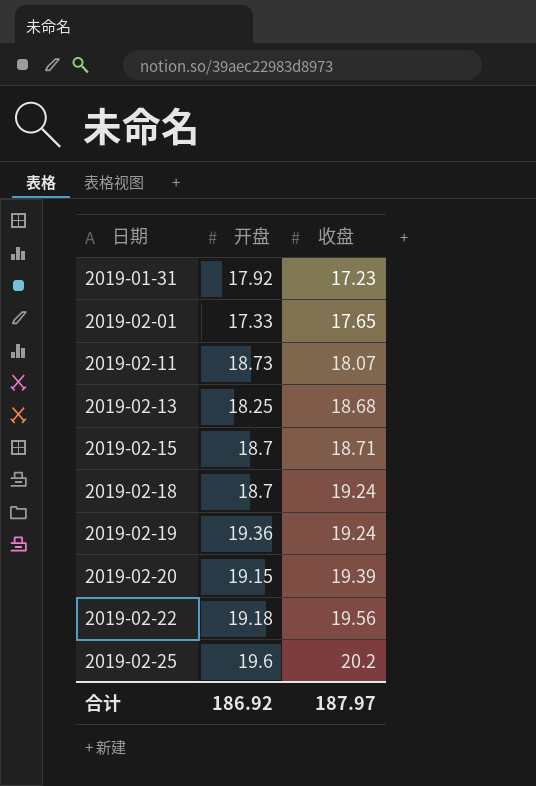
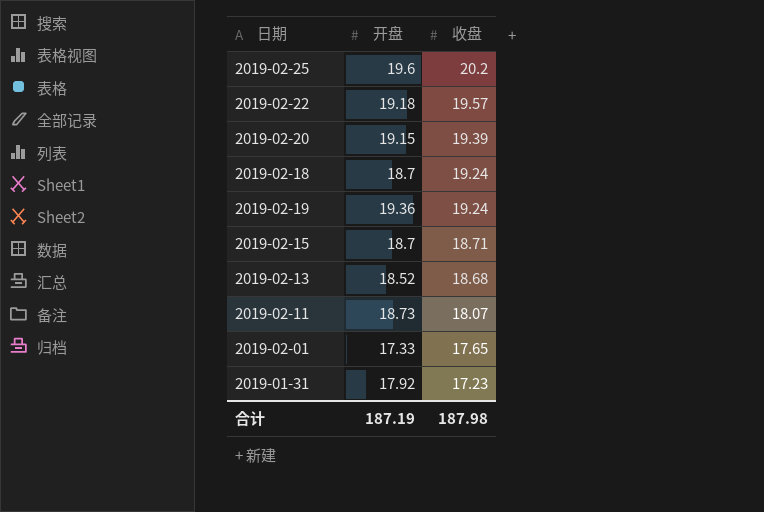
row order: 日期 ascending -> 收盘 descending
2019-02-22 | 收盘: 19.56 -> 19.57
2019-02-13 | 开盘: 18.25 -> 18.52
合计 | 开盘: 186.92 -> 187.19
合计 | 收盘: 187.97 -> 187.98

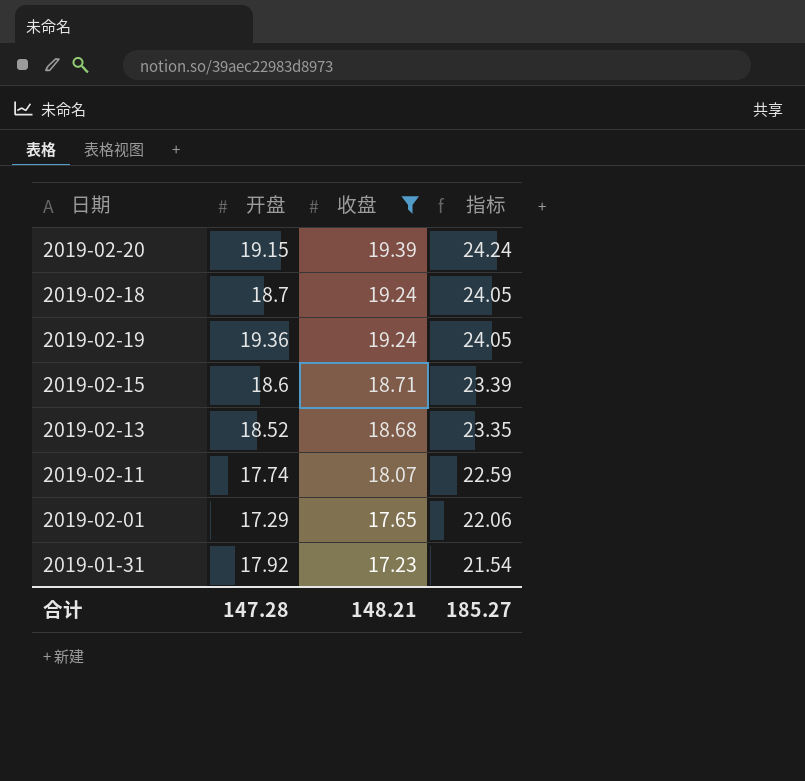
filter: none -> 收盘 <= 19.39
column 指标 | formula: none -> [收盘] * 1.25
2019-02-15 | 开盘: 18.7 -> 18.6
2019-02-11 | 开盘: 18.73 -> 17.74
2019-02-01 | 开盘: 17.33 -> 17.29
合计 | 开盘: 187.19 -> 147.28
合计 | 收盘: 187.98 -> 148.21

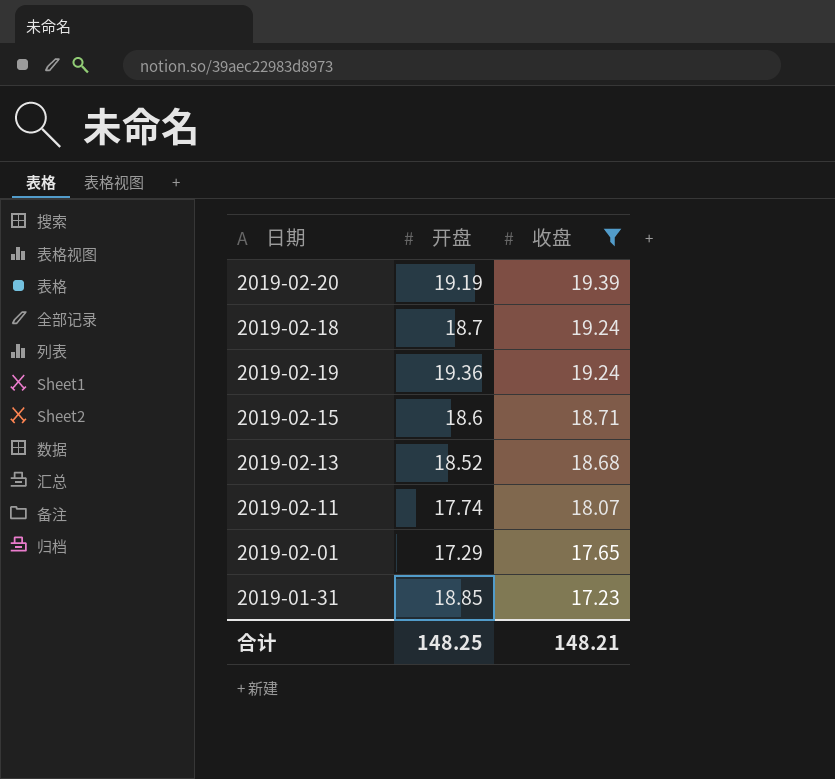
column 指标 | formula: [收盘] * 1.25 -> none
2019-02-20 | 开盘: 19.15 -> 19.19
2019-01-31 | 开盘: 17.92 -> 18.85
合计 | 开盘: 147.28 -> 148.25

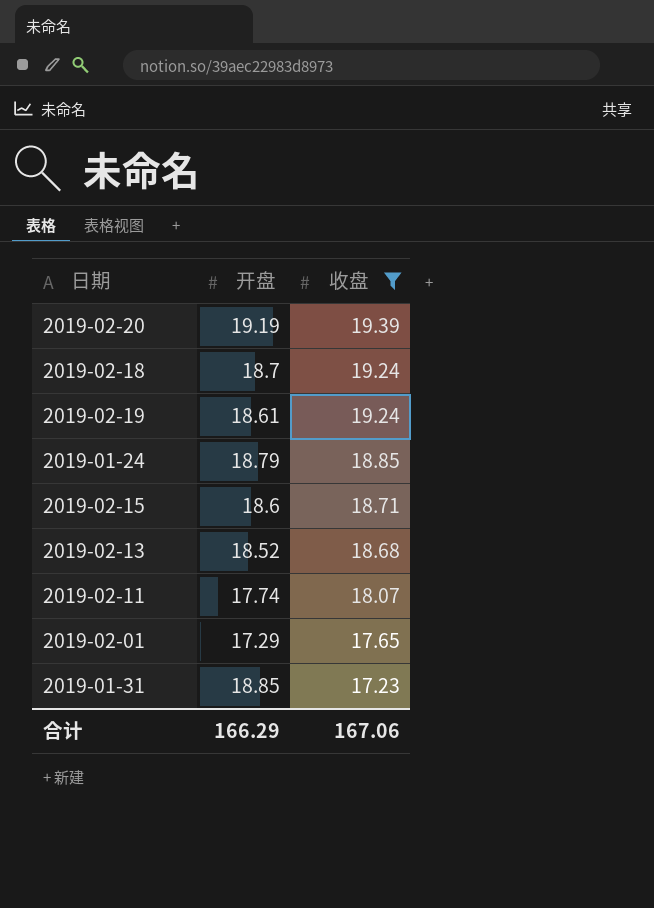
2019-02-19 | 开盘: 19.36 -> 18.61
row 2019-01-24: none -> 18.79 | 18.85
合计 | 开盘: 148.25 -> 166.29
合计 | 收盘: 148.21 -> 167.06

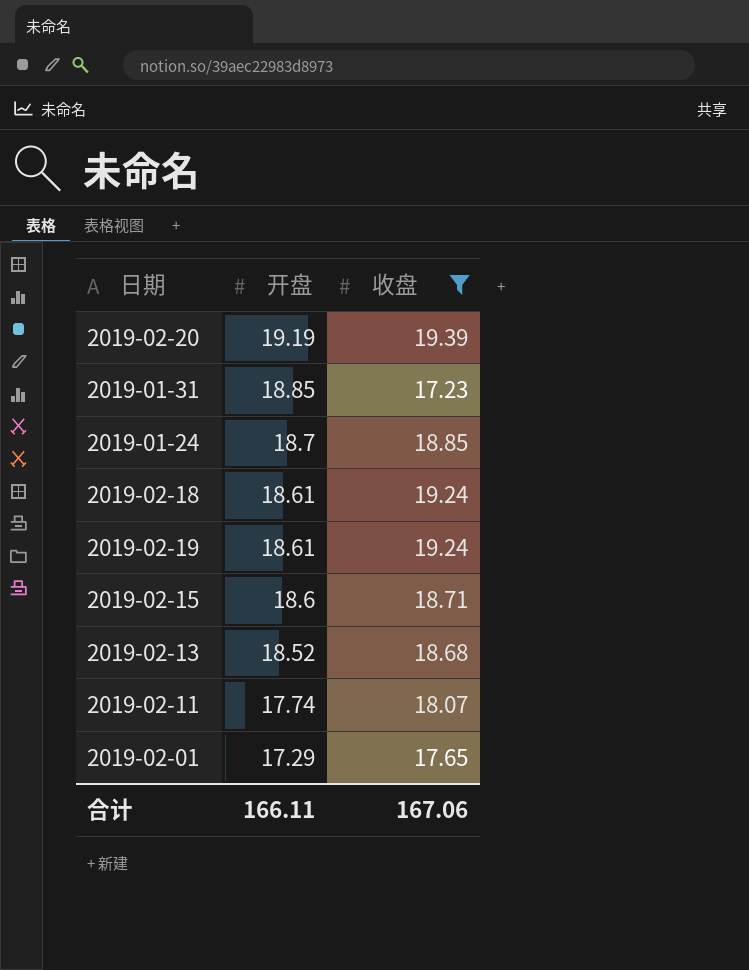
row order: 收盘 descending -> 开盘 descending
2019-01-24 | 开盘: 18.79 -> 18.7
2019-02-18 | 开盘: 18.7 -> 18.61
合计 | 开盘: 166.29 -> 166.11

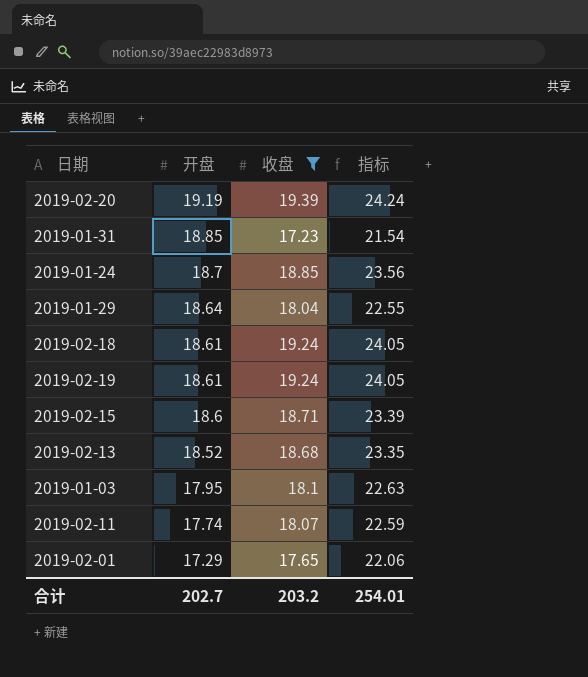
column 指标 | formula: none -> [收盘] * 1.25
row 2019-01-29: none -> 18.64 | 18.04 | 22.55
row 2019-01-03: none -> 17.95 | 18.1 | 22.63
合计 | 开盘: 166.11 -> 202.7
合计 | 收盘: 167.06 -> 203.2

